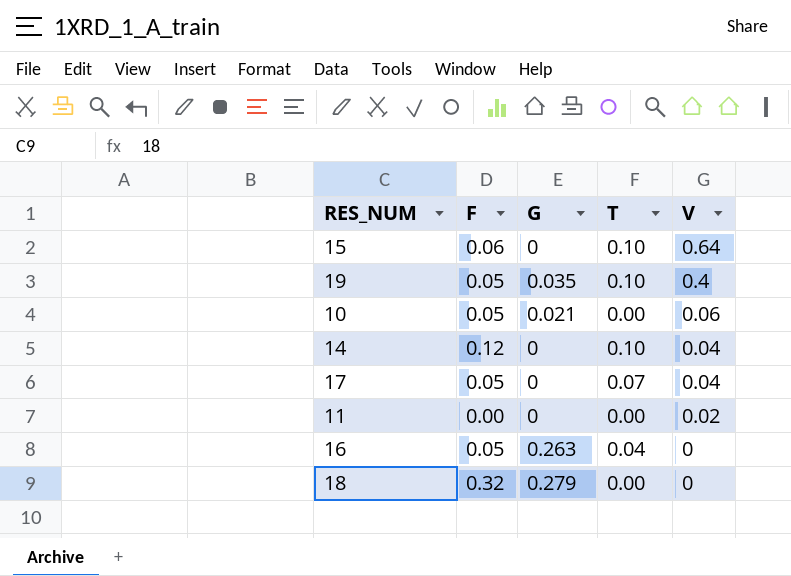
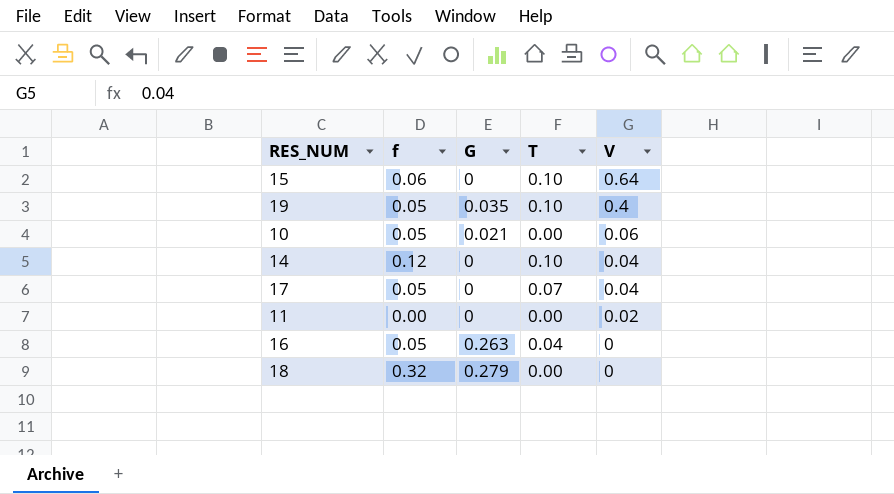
column name: F -> f

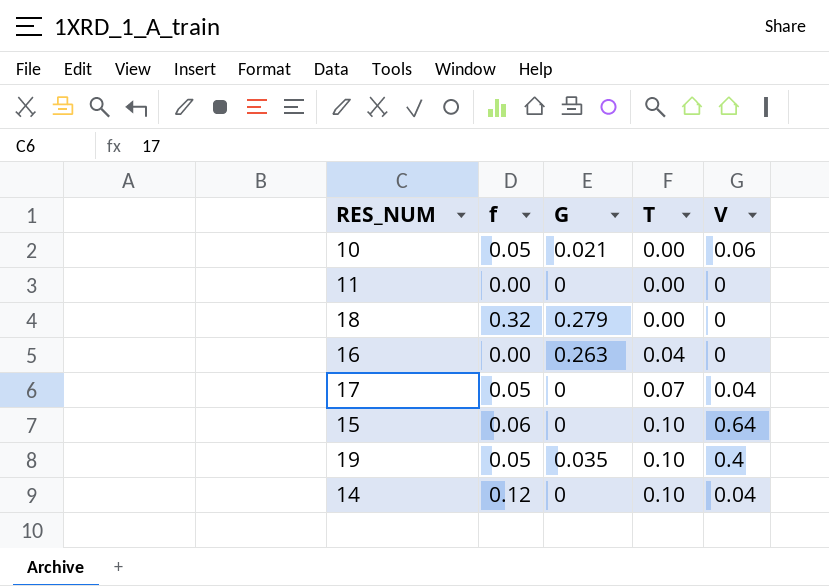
row order: V descending -> T ascending
11 | V: 0.02 -> 0
16 | f: 0.05 -> 0.00

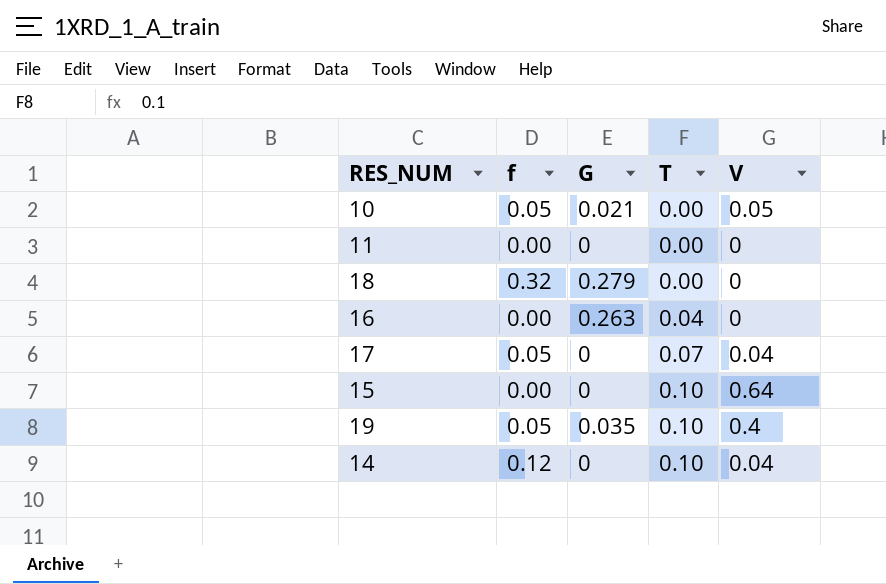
10 | V: 0.06 -> 0.05
15 | f: 0.06 -> 0.00

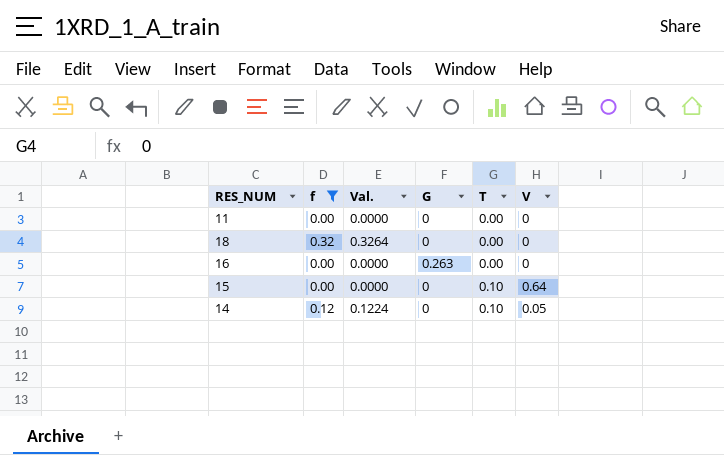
filter: none -> f != 0.05
column Val. | formula: none -> [f] * 1.02
18 | G: 0.279 -> 0
16 | T: 0.04 -> 0.00
14 | V: 0.04 -> 0.05

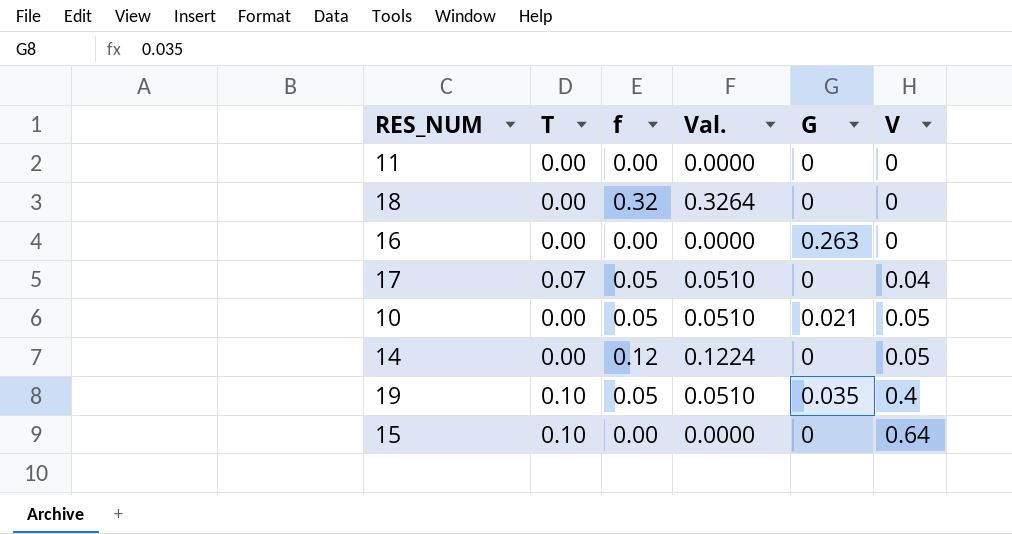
filter: f != 0.05 -> none
row order: T ascending -> V ascending
column T | position: 5 -> 2
14 | T: 0.10 -> 0.00

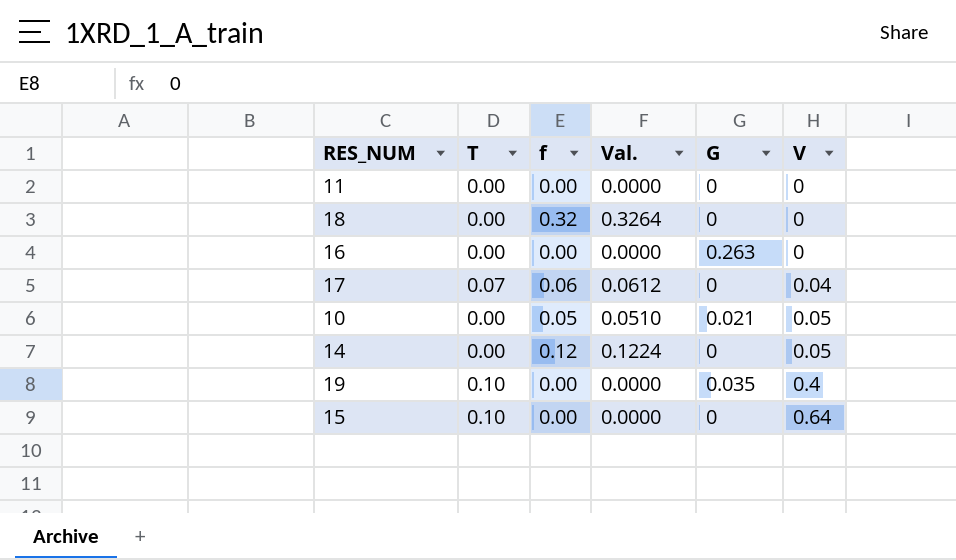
17 | f: 0.05 -> 0.06
17 | Val.: 0.0510 -> 0.0612
19 | f: 0.05 -> 0.00
19 | Val.: 0.0510 -> 0.0000

